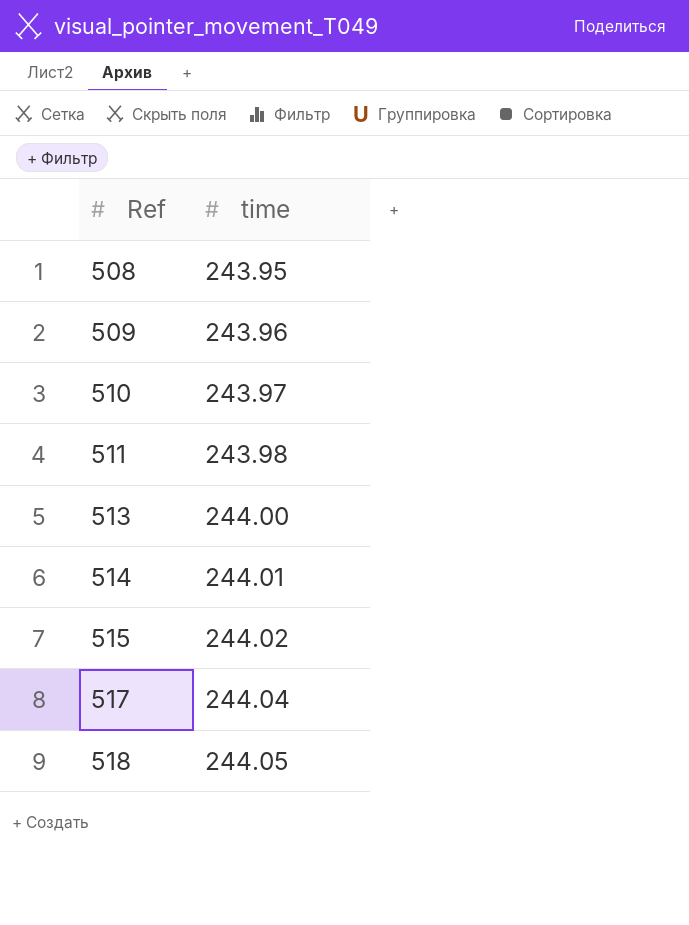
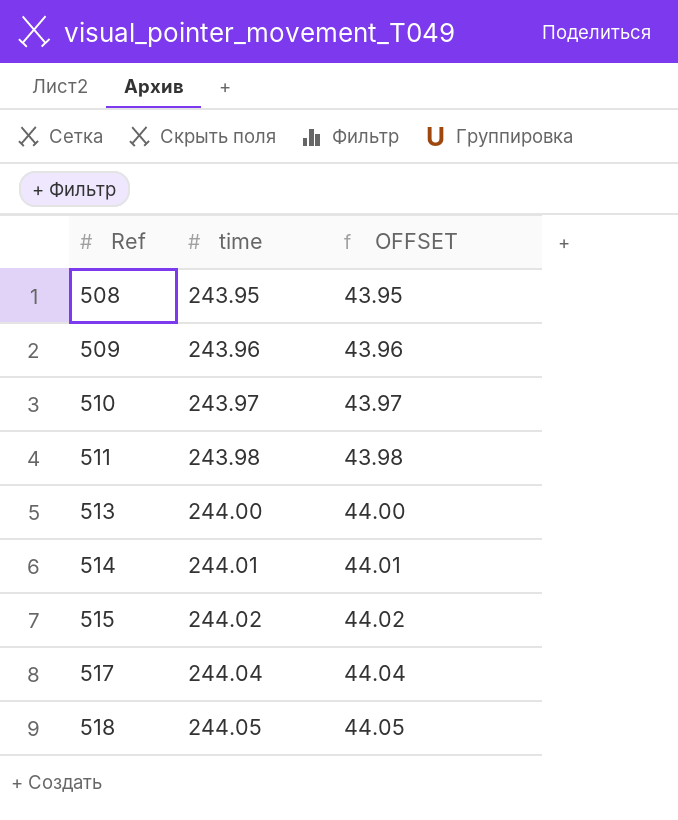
column OFFSET | formula: none -> [time] - 200

